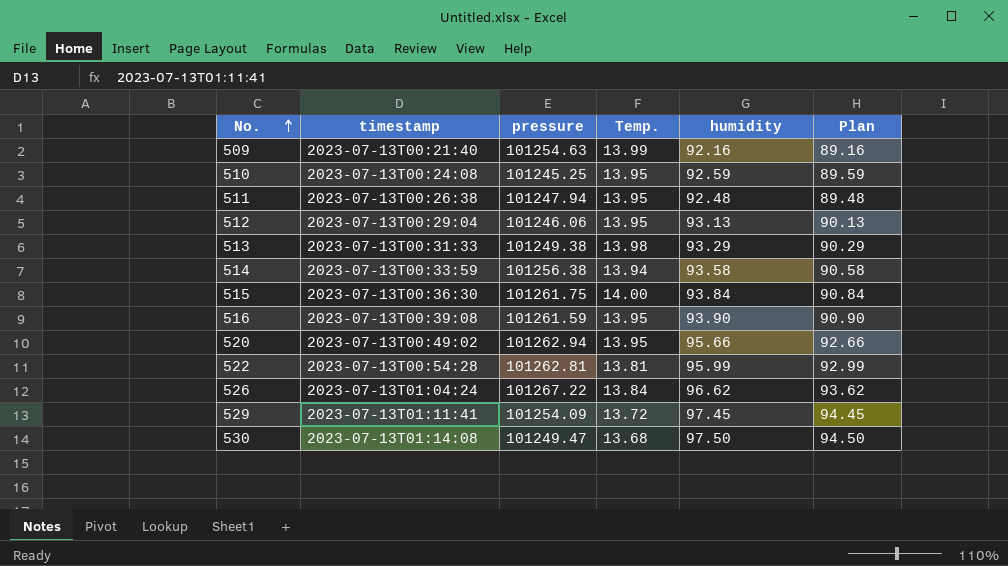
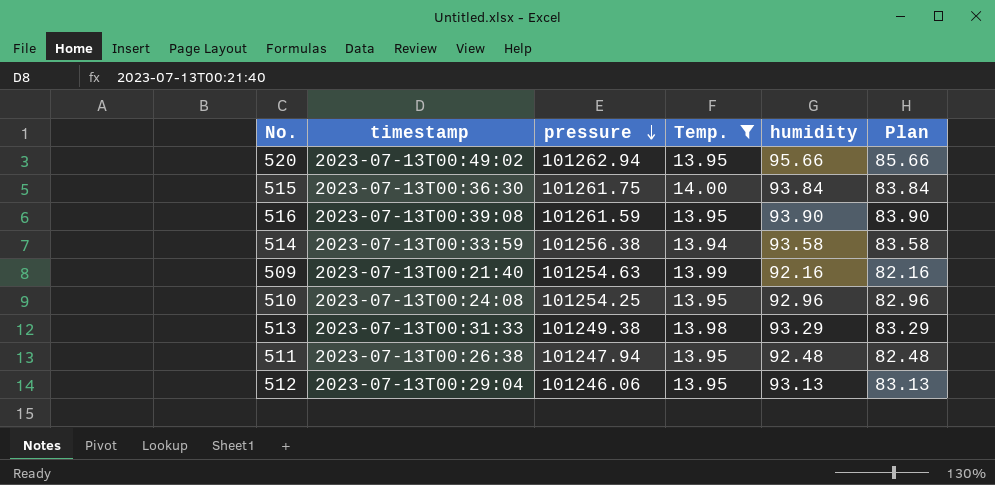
filter: none -> Temp. >= 13.94
row order: No. ascending -> pressure descending
column Plan | formula: [humidity] - 3 -> [humidity] - 10
510 | pressure: 101245.25 -> 101254.25
510 | humidity: 92.59 -> 92.96

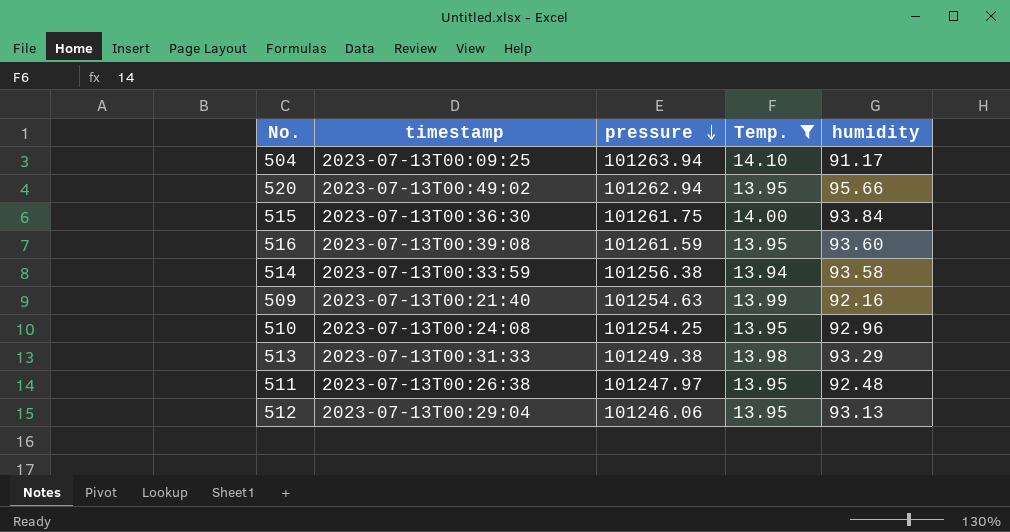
column Plan | formula: [humidity] - 10 -> none
row 504: none -> 2023-07-13T00:09:25 | 101263.94 | 14.10 | 91.17
516 | humidity: 93.90 -> 93.60
511 | pressure: 101247.94 -> 101247.97

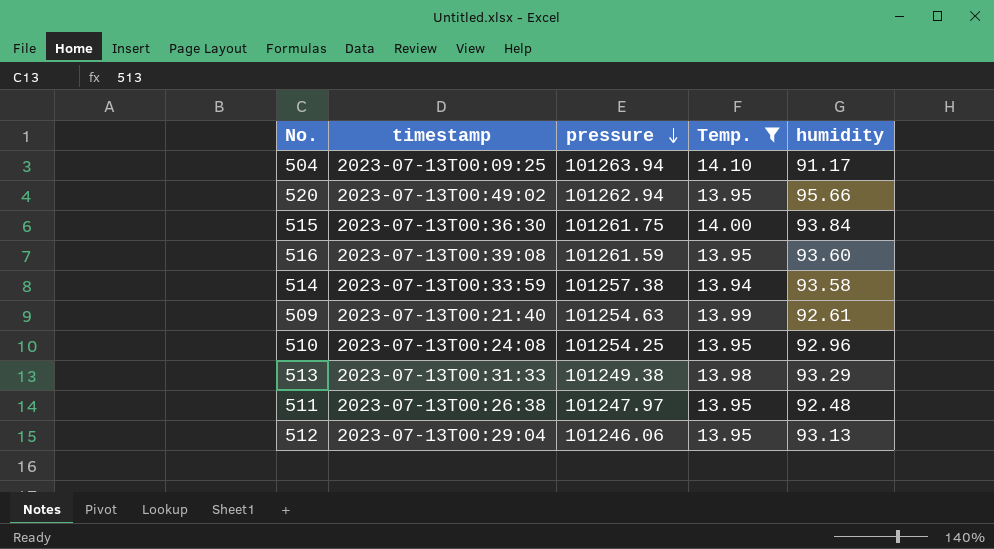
514 | pressure: 101256.38 -> 101257.38
509 | humidity: 92.16 -> 92.61

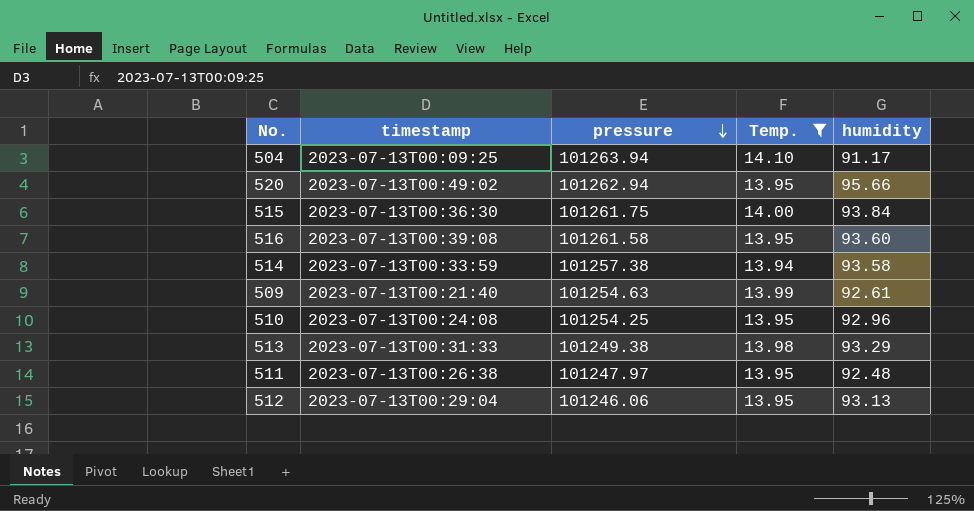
516 | pressure: 101261.59 -> 101261.58

